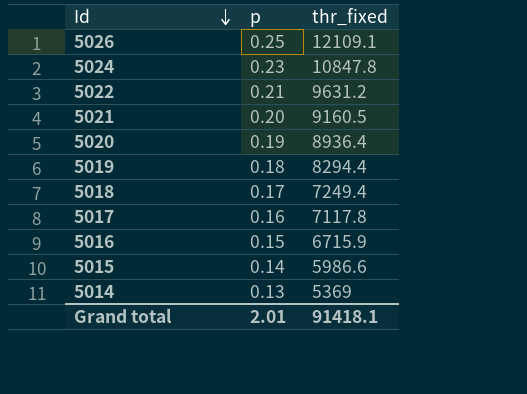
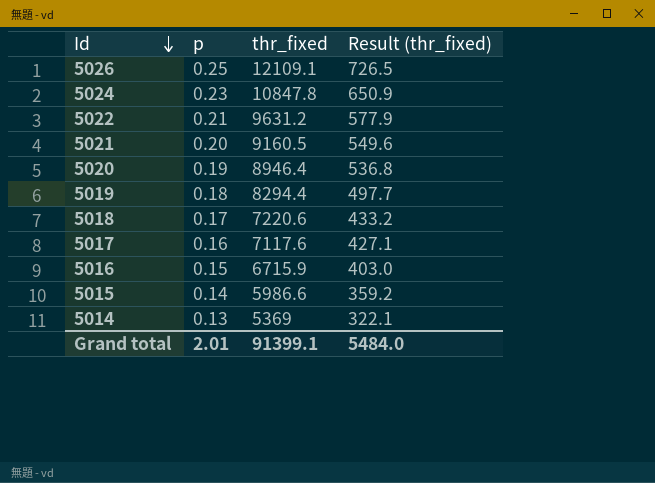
column Result (thr_fixed) | formula: none -> [thr_fixed] * 0.06
5020 | thr_fixed: 8936.4 -> 8946.4
5018 | thr_fixed: 7249.4 -> 7220.6
5017 | thr_fixed: 7117.8 -> 7117.6
Grand total | thr_fixed: 91418.1 -> 91399.1

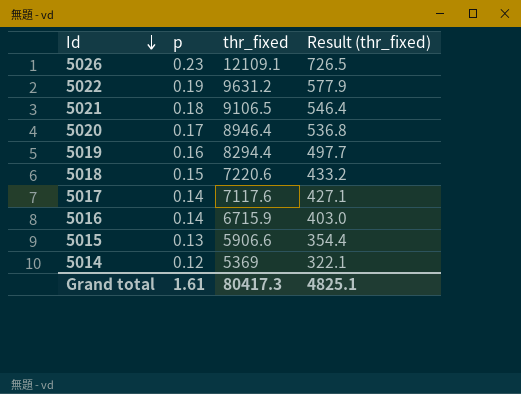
row 5024: 0.23 | 10847.8 | 650.9 -> none
5026 | p: 0.25 -> 0.23
5022 | p: 0.21 -> 0.19
5021 | p: 0.20 -> 0.18
5021 | thr_fixed: 9160.5 -> 9106.5
5021 | Result (thr_fixed): 549.6 -> 546.4
5020 | p: 0.19 -> 0.17
5019 | p: 0.18 -> 0.16
5018 | p: 0.17 -> 0.15
5017 | p: 0.16 -> 0.14
5016 | p: 0.15 -> 0.14
5015 | p: 0.14 -> 0.13
5015 | thr_fixed: 5986.6 -> 5906.6
5015 | Result (thr_fixed): 359.2 -> 354.4
5014 | p: 0.13 -> 0.12
Grand total | p: 2.01 -> 1.61
Grand total | thr_fixed: 91399.1 -> 80417.3
Grand total | Result (thr_fixed): 5484.0 -> 4825.1

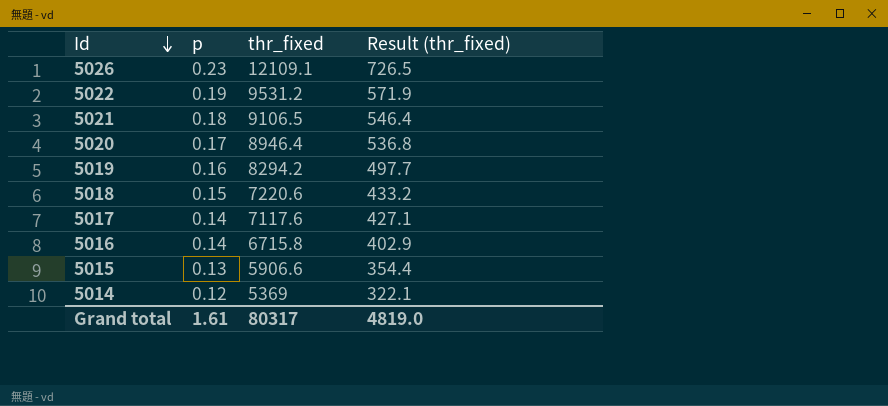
5022 | thr_fixed: 9631.2 -> 9531.2
5022 | Result (thr_fixed): 577.9 -> 571.9
5019 | thr_fixed: 8294.4 -> 8294.2
5016 | thr_fixed: 6715.9 -> 6715.8
5016 | Result (thr_fixed): 403.0 -> 402.9
Grand total | thr_fixed: 80417.3 -> 80317
Grand total | Result (thr_fixed): 4825.1 -> 4819.0

